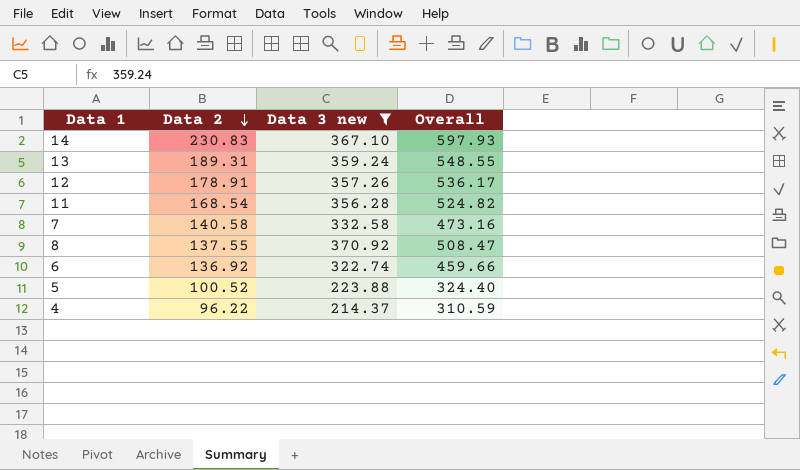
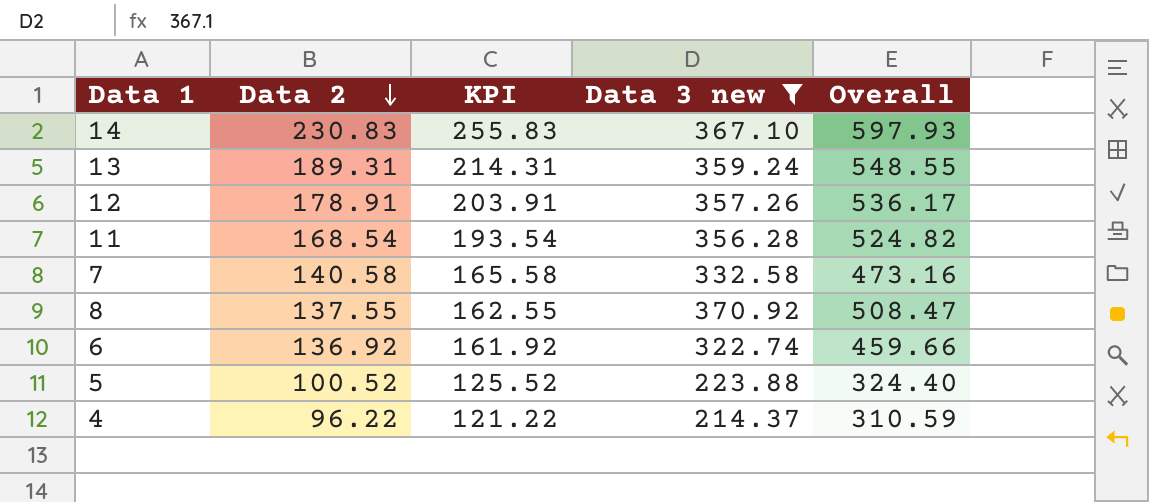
column KPI | formula: none -> [Data 2] + 25

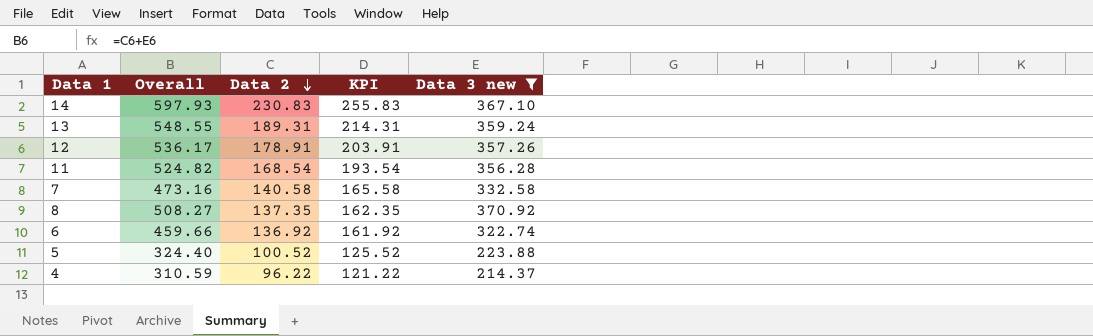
column Overall | position: 5 -> 2
8 | Overall: 508.47 -> 508.27
8 | Data 2: 137.55 -> 137.35
8 | KPI: 162.55 -> 162.35

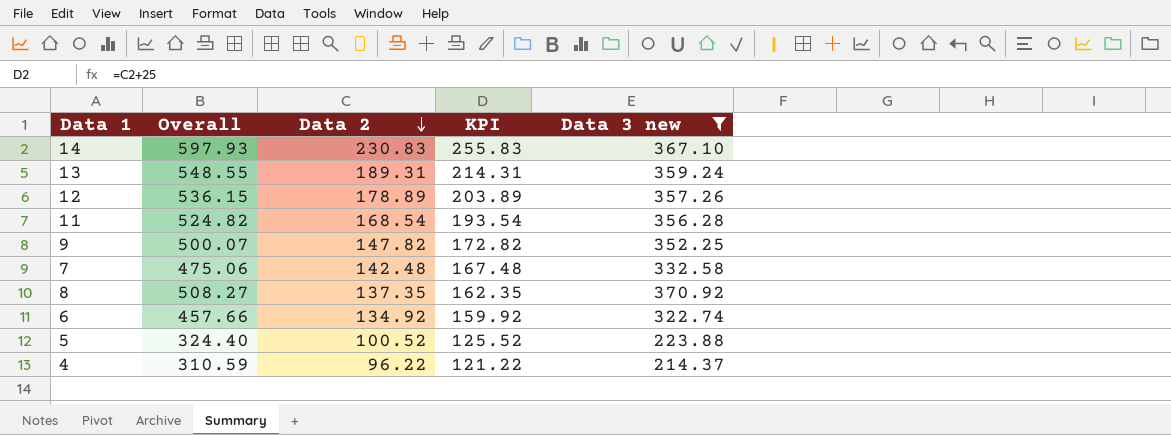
12 | Overall: 536.17 -> 536.15
12 | Data 2: 178.91 -> 178.89
12 | KPI: 203.91 -> 203.89
row 9: none -> 500.07 | 147.82 | 172.82 | 352.25
7 | Overall: 473.16 -> 475.06
7 | Data 2: 140.58 -> 142.48
7 | KPI: 165.58 -> 167.48
6 | Overall: 459.66 -> 457.66
6 | Data 2: 136.92 -> 134.92
6 | KPI: 161.92 -> 159.92

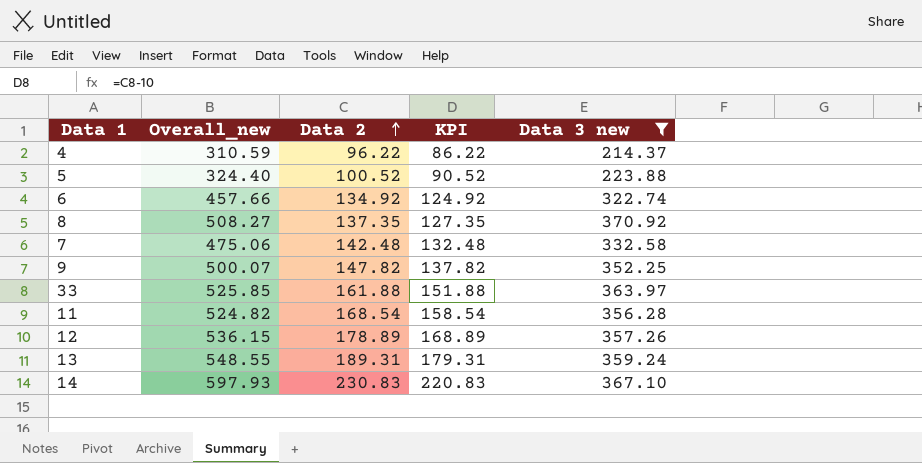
row order: Data 2 descending -> Data 2 ascending
column name: Overall -> Overall_new
column KPI | formula: [Data 2] + 25 -> [Data 2] - 10
row 33: none -> 525.85 | 161.88 | 151.88 | 363.97

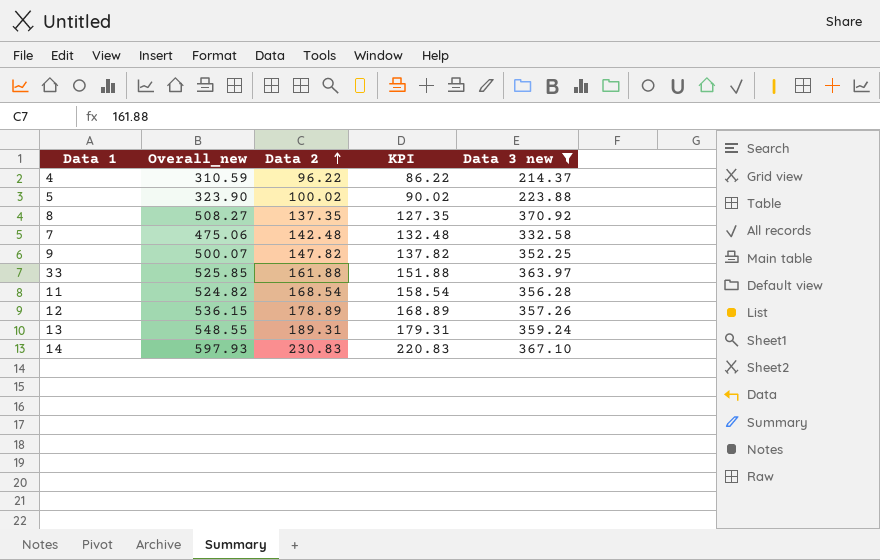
row 6: 457.66 | 134.92 | 124.92 | 322.74 -> none
5 | Overall_new: 324.40 -> 323.90
5 | Data 2: 100.52 -> 100.02
5 | KPI: 90.52 -> 90.02

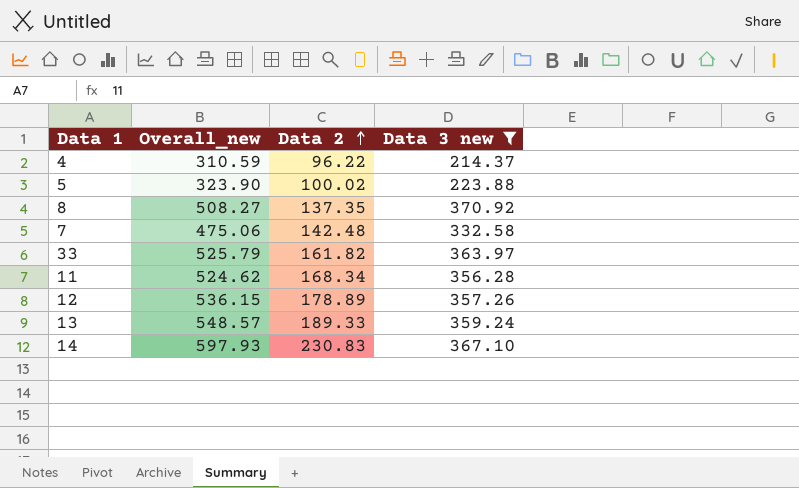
column KPI | formula: [Data 2] - 10 -> none
row 9: 500.07 | 147.82 | 137.82 | 352.25 -> none
33 | Overall_new: 525.85 -> 525.79
33 | Data 2: 161.88 -> 161.82
11 | Overall_new: 524.82 -> 524.62
11 | Data 2: 168.54 -> 168.34
13 | Overall_new: 548.55 -> 548.57
13 | Data 2: 189.31 -> 189.33

